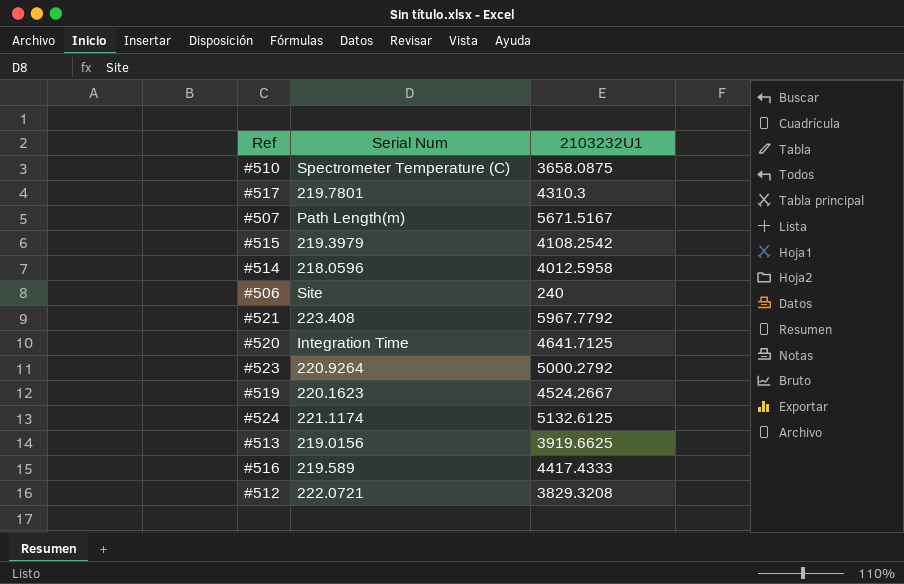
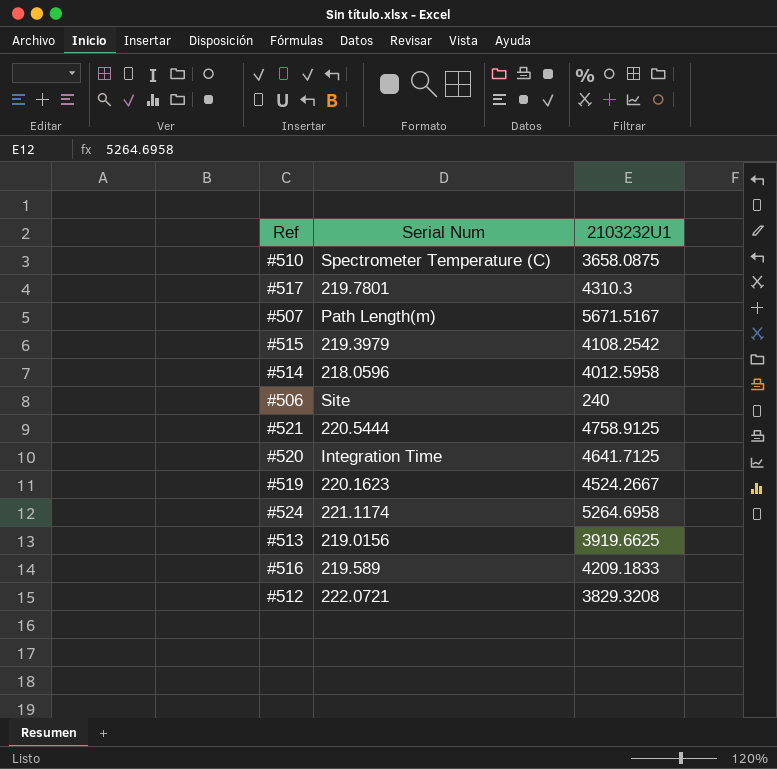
row #523: 220.9264 | 5000.2792 -> none
#521 | Serial Num: 223.408 -> 220.5444
#521 | 2103232U1: 5967.7792 -> 4758.9125
#524 | 2103232U1: 5132.6125 -> 5264.6958
#516 | 2103232U1: 4417.4333 -> 4209.1833

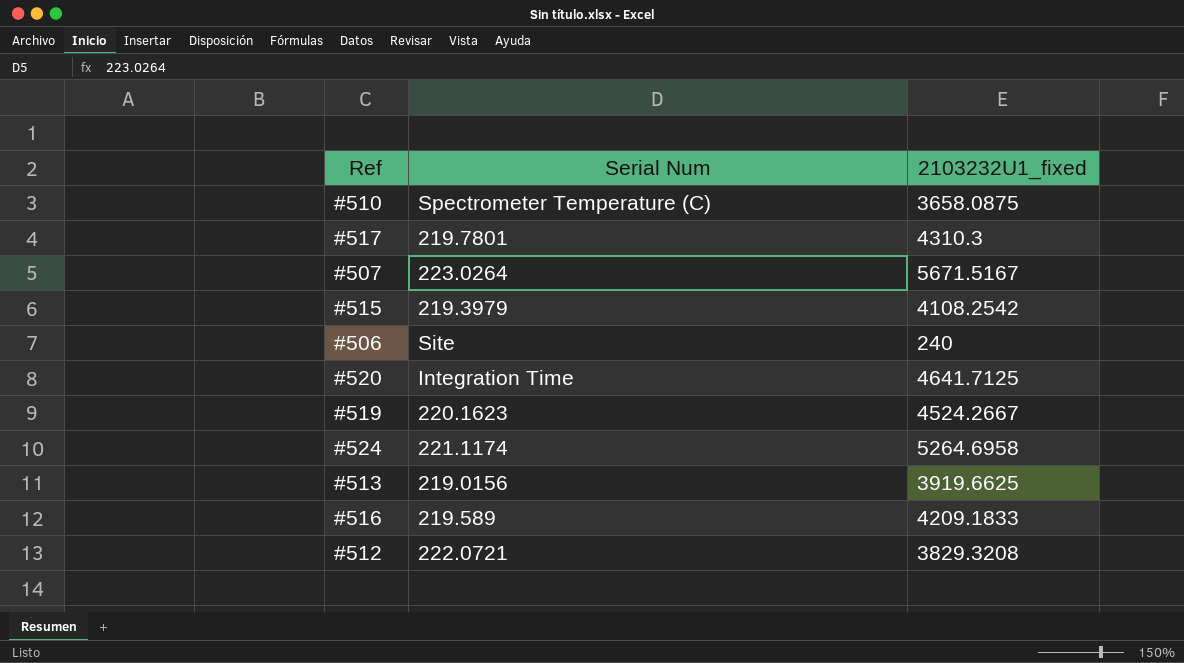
column name: 2103232U1 -> 2103232U1_fixed
row #514: 218.0596 | 4012.5958 -> none
row #521: 220.5444 | 4758.9125 -> none
#507 | Serial Num: Path Length(m) -> 223.0264

